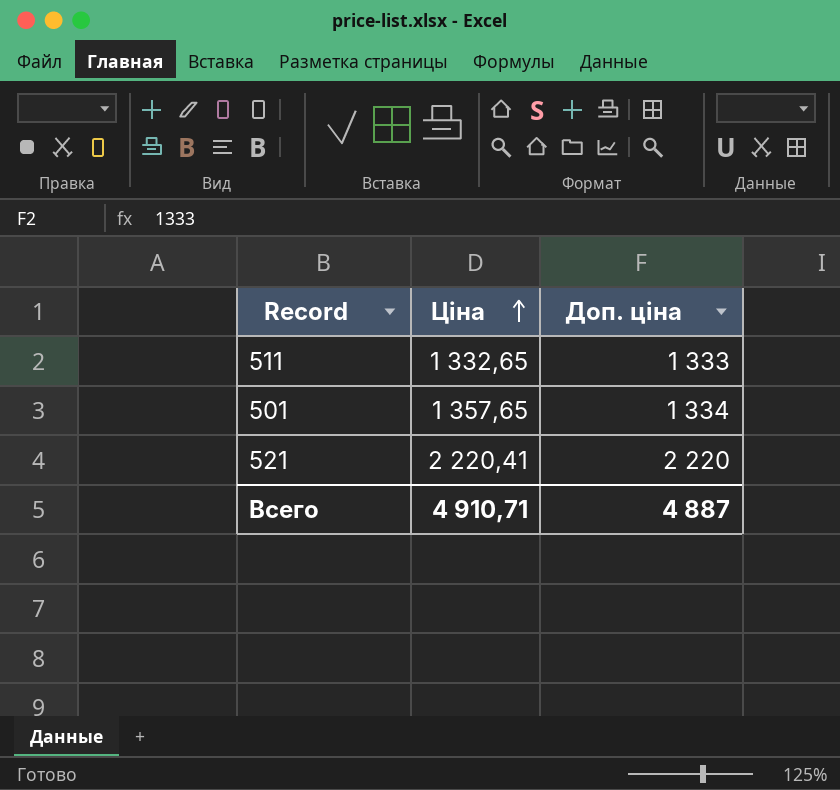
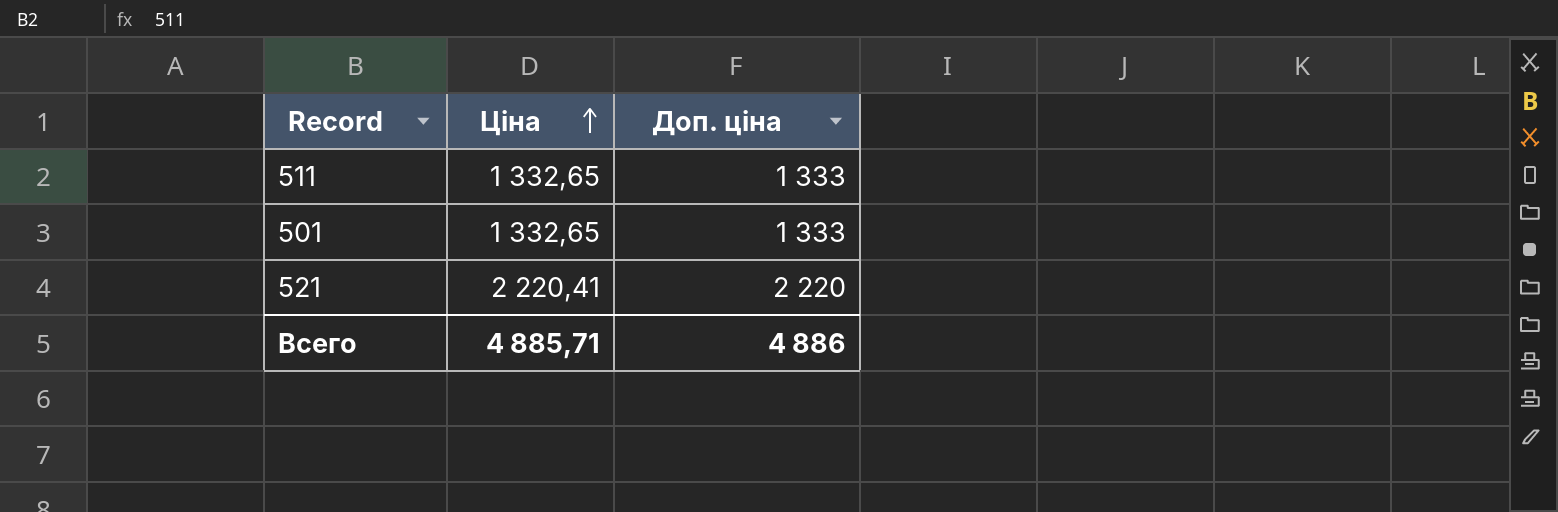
501 | Ціна: 1 357,65 -> 1 332,65
501 | Доп. ціна: 1 334 -> 1 333
Всего | Ціна: 4 910,71 -> 4 885,71
Всего | Доп. ціна: 4 887 -> 4 886

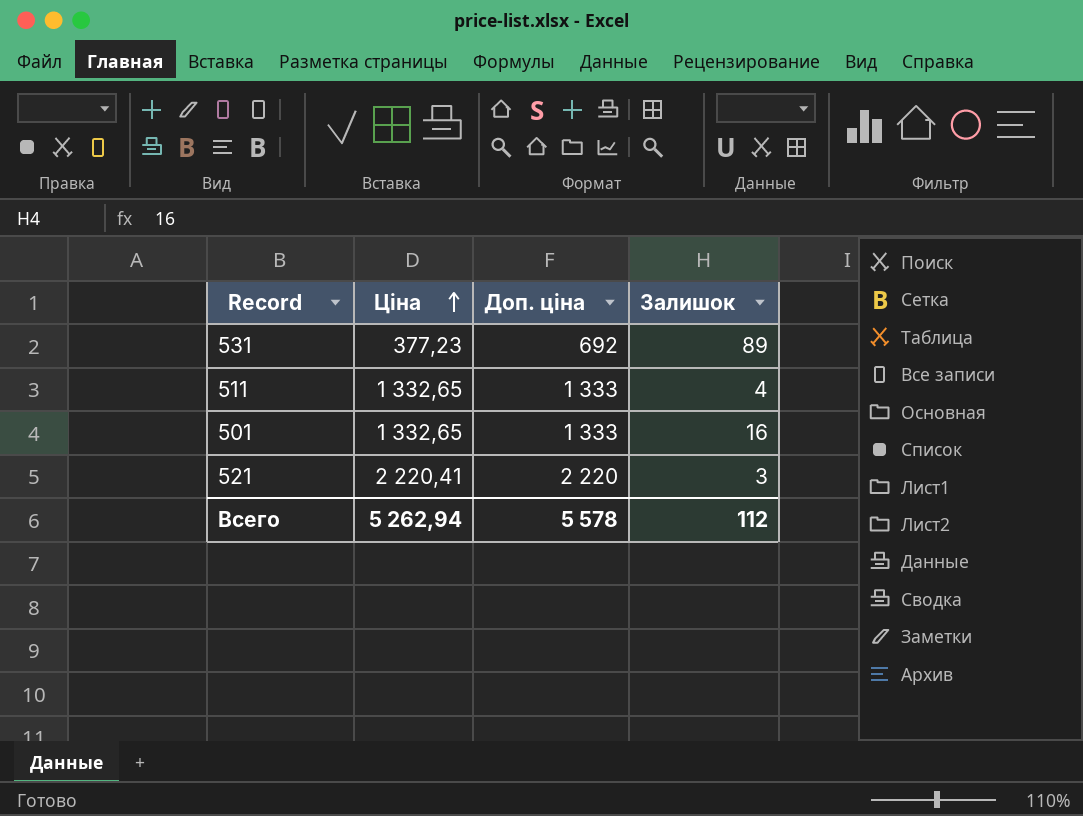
column Залишок | position: none -> 4
row 531: none -> 377,23 | 692 | 89
Всего | Ціна: 4 885,71 -> 5 262,94
Всего | Доп. ціна: 4 886 -> 5 578

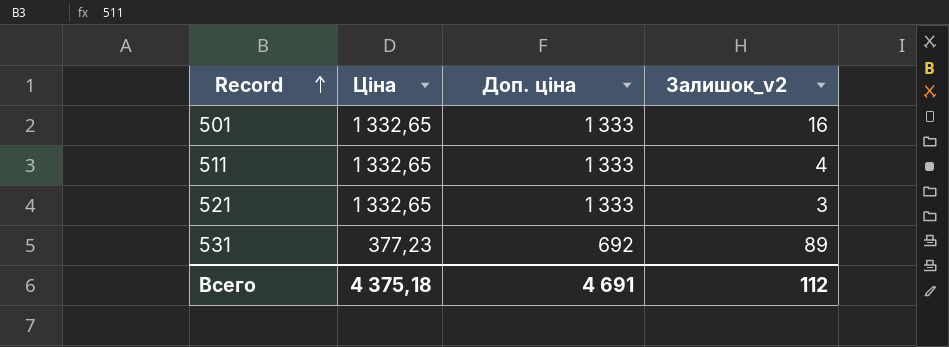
row order: Ціна ascending -> Record ascending
column name: Залишок -> Залишок_v2
521 | Ціна: 2 220,41 -> 1 332,65
521 | Доп. ціна: 2 220 -> 1 333
Всего | Ціна: 5 262,94 -> 4 375,18
Всего | Доп. ціна: 5 578 -> 4 691

